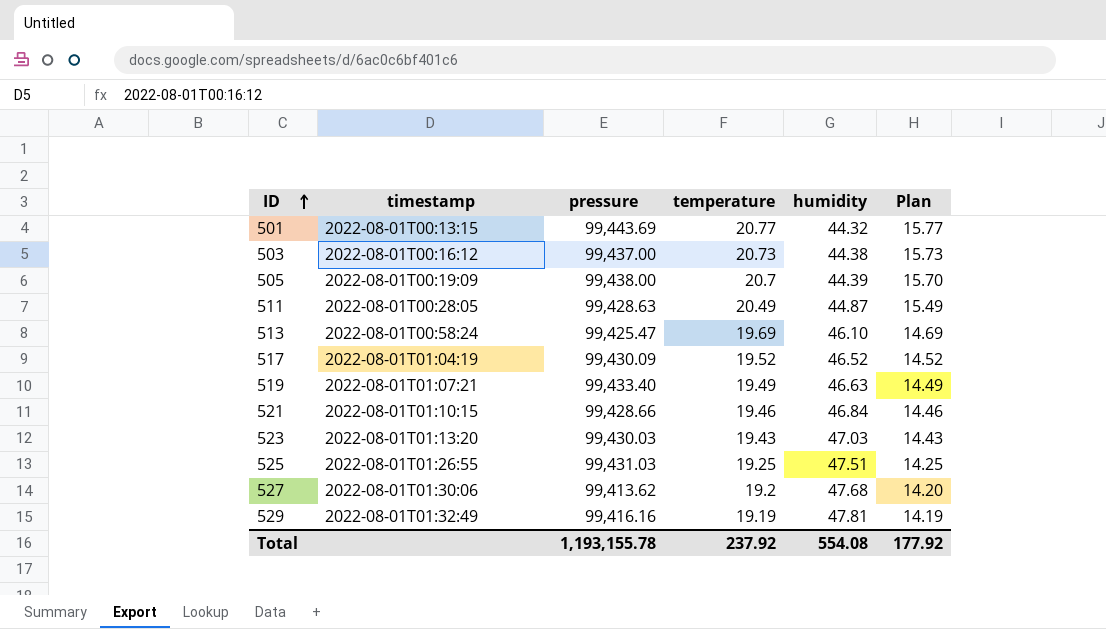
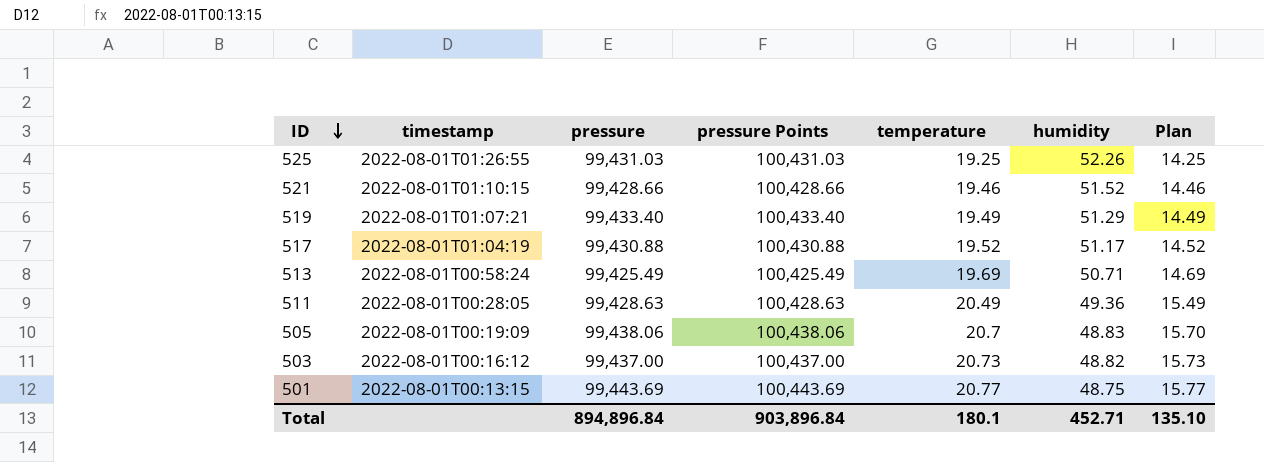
row order: ID ascending -> ID descending
column pressure Points | formula: none -> [pressure] + 1000
row 523: 2022-08-01T01:13:20 | 99,430.03 | 19.43 | 47.03 | 14.43 -> none
row 527: 2022-08-01T01:30:06 | 99,413.62 | 19.2 | 47.68 | 14.20 -> none
row 529: 2022-08-01T01:32:49 | 99,416.16 | 19.19 | 47.81 | 14.19 -> none
525 | humidity: 47.51 -> 52.26
521 | humidity: 46.84 -> 51.52
519 | humidity: 46.63 -> 51.29
517 | pressure: 99,430.09 -> 99,430.88
517 | humidity: 46.52 -> 51.17
513 | pressure: 99,425.47 -> 99,425.49
513 | humidity: 46.10 -> 50.71
511 | humidity: 44.87 -> 49.36
505 | pressure: 99,438.00 -> 99,438.06
505 | humidity: 44.39 -> 48.83
503 | humidity: 44.38 -> 48.82
501 | humidity: 44.32 -> 48.75
Total | pressure: 1,193,155.78 -> 894,896.84
Total | temperature: 237.92 -> 180.1
Total | humidity: 554.08 -> 452.71
Total | Plan: 177.92 -> 135.10

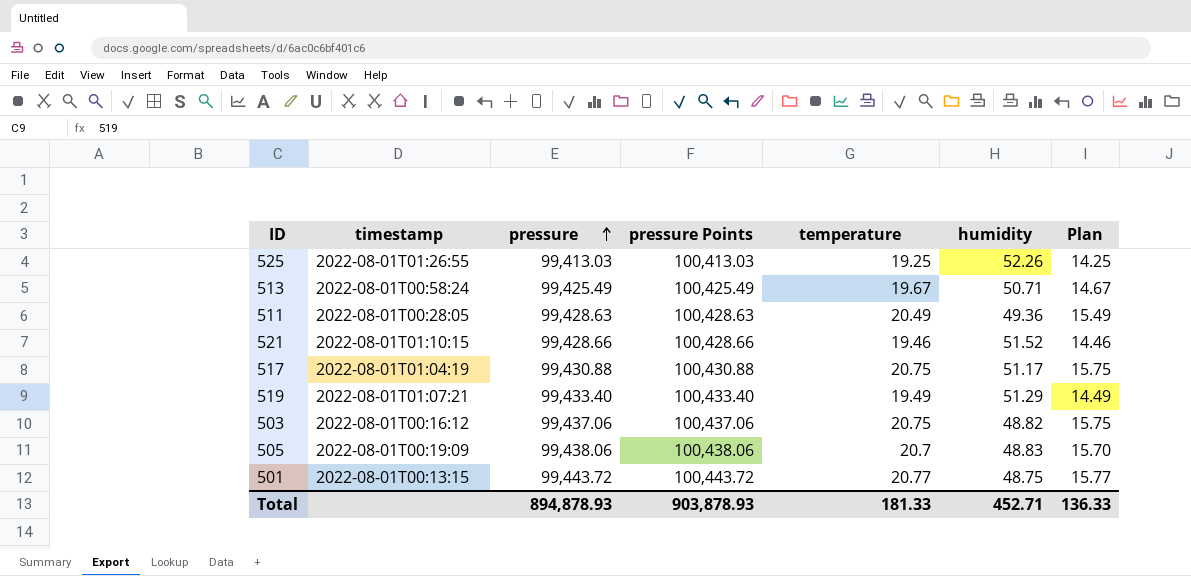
row order: ID descending -> pressure ascending
525 | pressure: 99,431.03 -> 99,413.03
525 | pressure Points: 100,431.03 -> 100,413.03
513 | temperature: 19.69 -> 19.67
513 | Plan: 14.69 -> 14.67
517 | temperature: 19.52 -> 20.75
517 | Plan: 14.52 -> 15.75
503 | pressure: 99,437.00 -> 99,437.06
503 | pressure Points: 100,437.00 -> 100,437.06
503 | temperature: 20.73 -> 20.75
503 | Plan: 15.73 -> 15.75
501 | pressure: 99,443.69 -> 99,443.72
501 | pressure Points: 100,443.69 -> 100,443.72
Total | pressure: 894,896.84 -> 894,878.93
Total | pressure Points: 903,896.84 -> 903,878.93
Total | temperature: 180.1 -> 181.33
Total | Plan: 135.10 -> 136.33

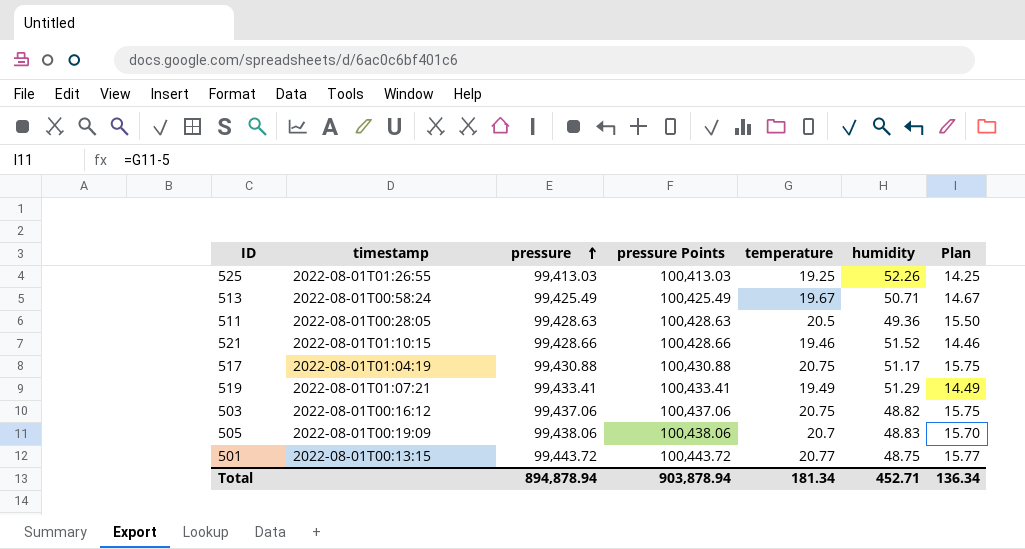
511 | temperature: 20.49 -> 20.5
511 | Plan: 15.49 -> 15.50
519 | pressure: 99,433.40 -> 99,433.41
519 | pressure Points: 100,433.40 -> 100,433.41
Total | pressure: 894,878.93 -> 894,878.94
Total | pressure Points: 903,878.93 -> 903,878.94
Total | temperature: 181.33 -> 181.34
Total | Plan: 136.33 -> 136.34

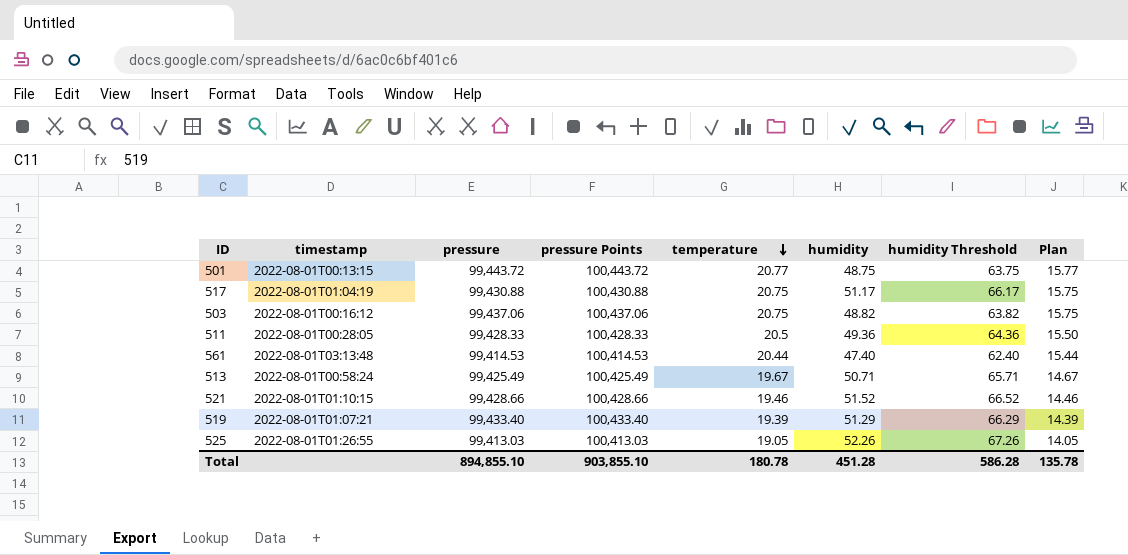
row order: pressure ascending -> temperature descending
column humidity Threshold | formula: none -> [humidity] + 15
row 505: 2022-08-01T00:19:09 | 99,438.06 | 100,438.06 | 20.7 | 48.83 | 15.70 -> none
511 | pressure: 99,428.63 -> 99,428.33
511 | pressure Points: 100,428.63 -> 100,428.33
row 561: none -> 2022-08-01T03:13:48 | 99,414.53 | 100,414.53 | 20.44 | 47.40 | 62.40 | 15.44
519 | pressure: 99,433.41 -> 99,433.40
519 | pressure Points: 100,433.41 -> 100,433.40
519 | temperature: 19.49 -> 19.39
519 | Plan: 14.49 -> 14.39
525 | temperature: 19.25 -> 19.05
525 | Plan: 14.25 -> 14.05
Total | pressure: 894,878.94 -> 894,855.10
Total | pressure Points: 903,878.94 -> 903,855.10
Total | temperature: 181.34 -> 180.78
Total | humidity: 452.71 -> 451.28
Total | Plan: 136.34 -> 135.78

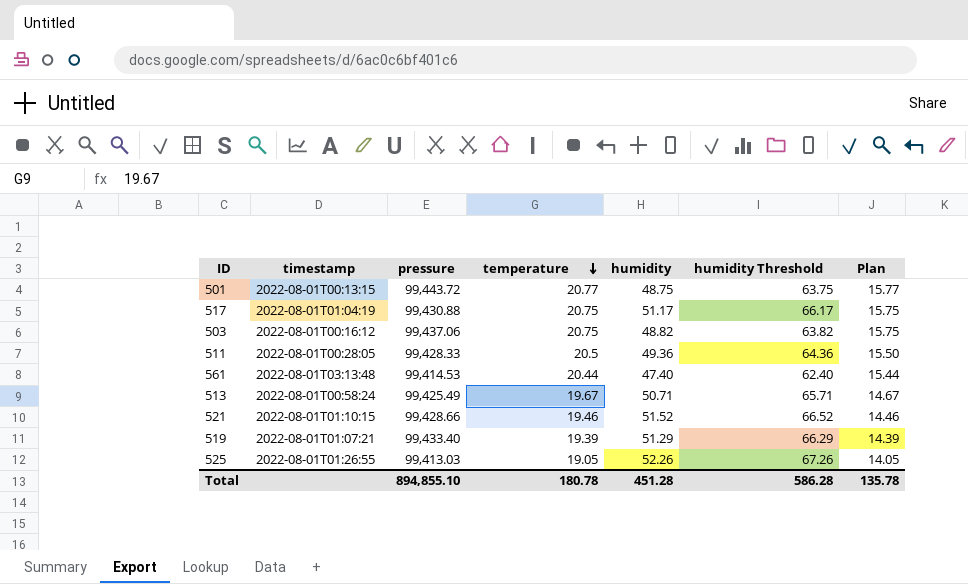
column pressure Points | formula: [pressure] + 1000 -> none

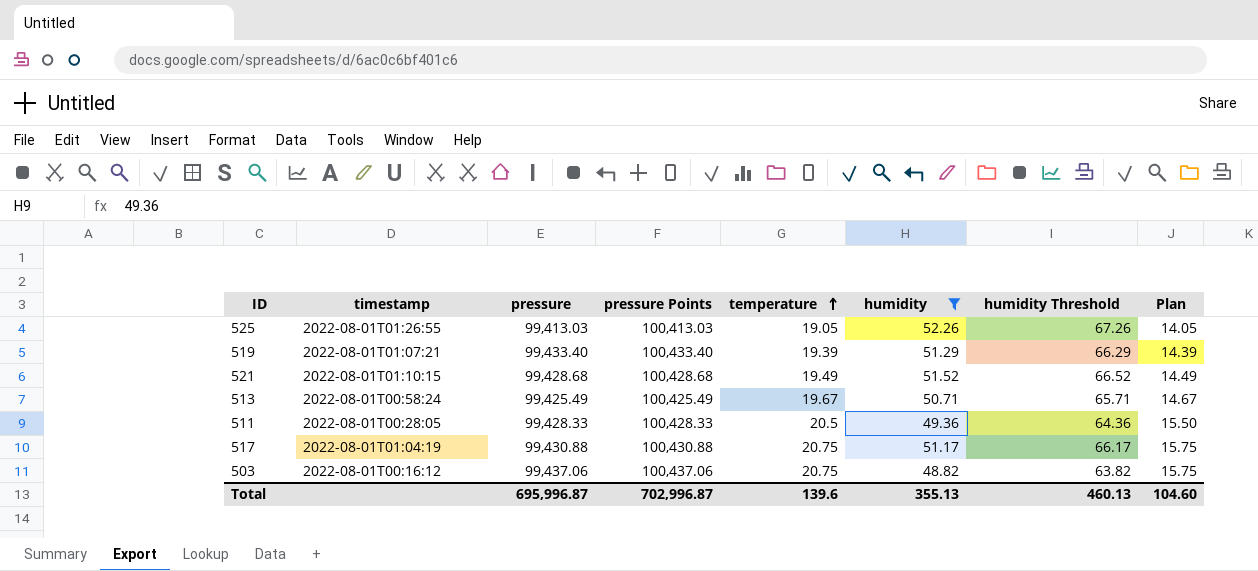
filter: none -> humidity >= 48.82
row order: temperature descending -> temperature ascending
column pressure Points | formula: none -> [pressure] + 1000
521 | pressure: 99,428.66 -> 99,428.68
521 | temperature: 19.46 -> 19.49
521 | Plan: 14.46 -> 14.49
Total | pressure: 894,855.10 -> 695,996.87
Total | temperature: 180.78 -> 139.6
Total | humidity: 451.28 -> 355.13
Total | humidity Threshold: 586.28 -> 460.13
Total | Plan: 135.78 -> 104.60

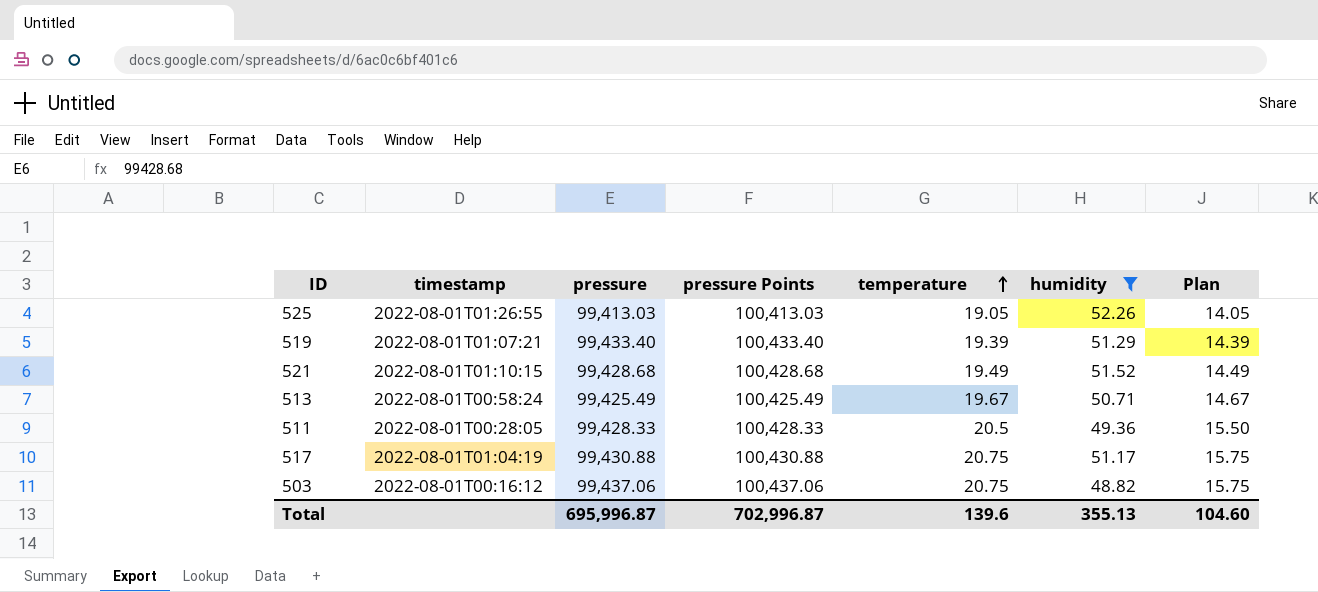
column humidity Threshold | formula: [humidity] + 15 -> none

